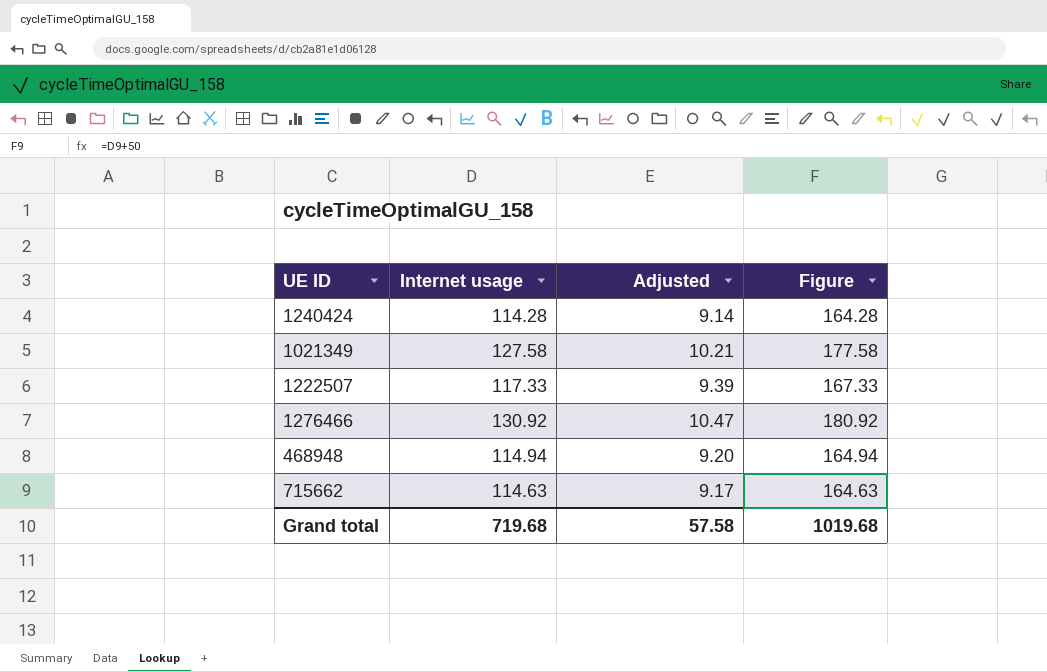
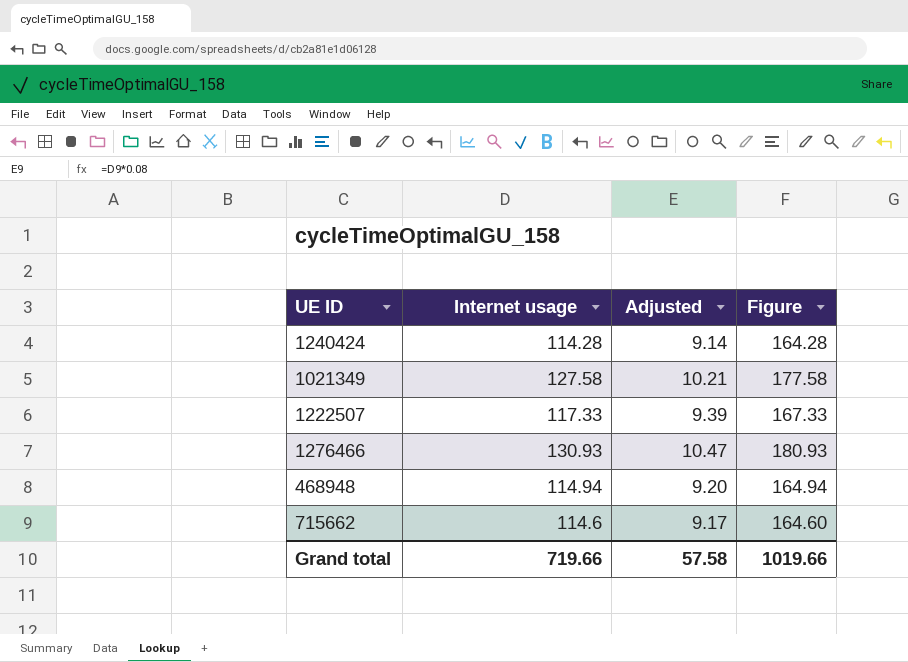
1276466 | Internet usage: 130.92 -> 130.93
1276466 | Figure: 180.92 -> 180.93
715662 | Internet usage: 114.63 -> 114.6
715662 | Figure: 164.63 -> 164.60
Grand total | Internet usage: 719.68 -> 719.66
Grand total | Figure: 1019.68 -> 1019.66

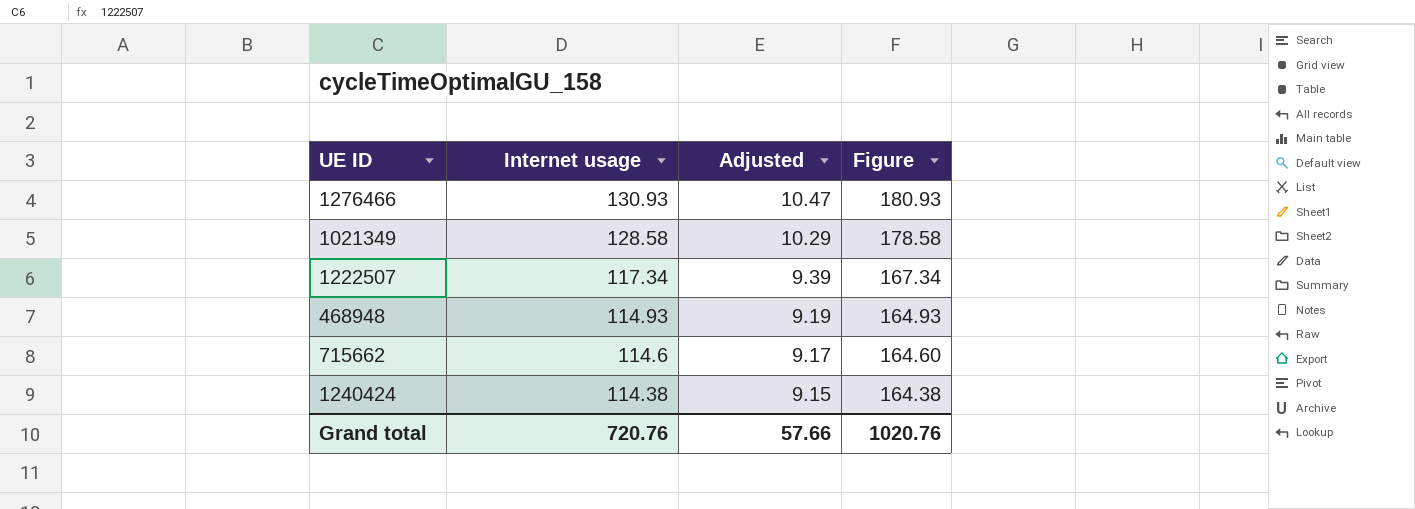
row order: none -> Internet usage descending
1021349 | Internet usage: 127.58 -> 128.58
1021349 | Adjusted: 10.21 -> 10.29
1021349 | Figure: 177.58 -> 178.58
1222507 | Internet usage: 117.33 -> 117.34
1222507 | Figure: 167.33 -> 167.34
468948 | Internet usage: 114.94 -> 114.93
468948 | Adjusted: 9.20 -> 9.19
468948 | Figure: 164.94 -> 164.93
1240424 | Internet usage: 114.28 -> 114.38
1240424 | Adjusted: 9.14 -> 9.15
1240424 | Figure: 164.28 -> 164.38
Grand total | Internet usage: 719.66 -> 720.76
Grand total | Adjusted: 57.58 -> 57.66
Grand total | Figure: 1019.66 -> 1020.76

